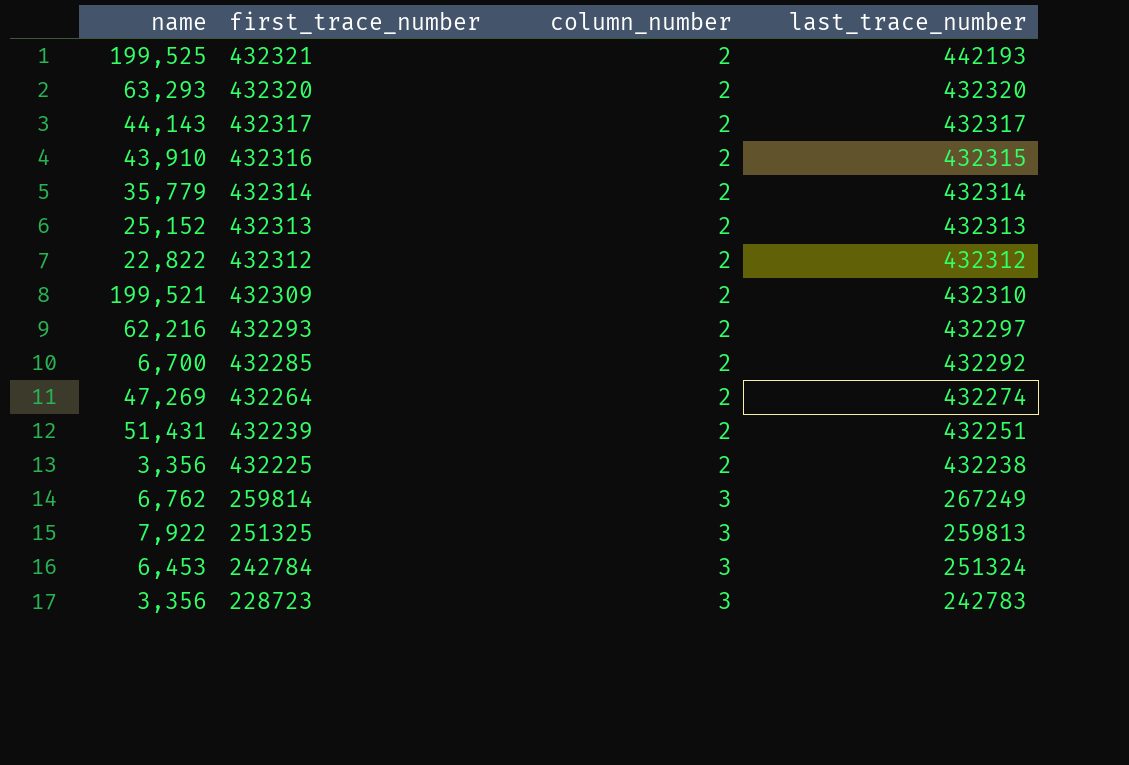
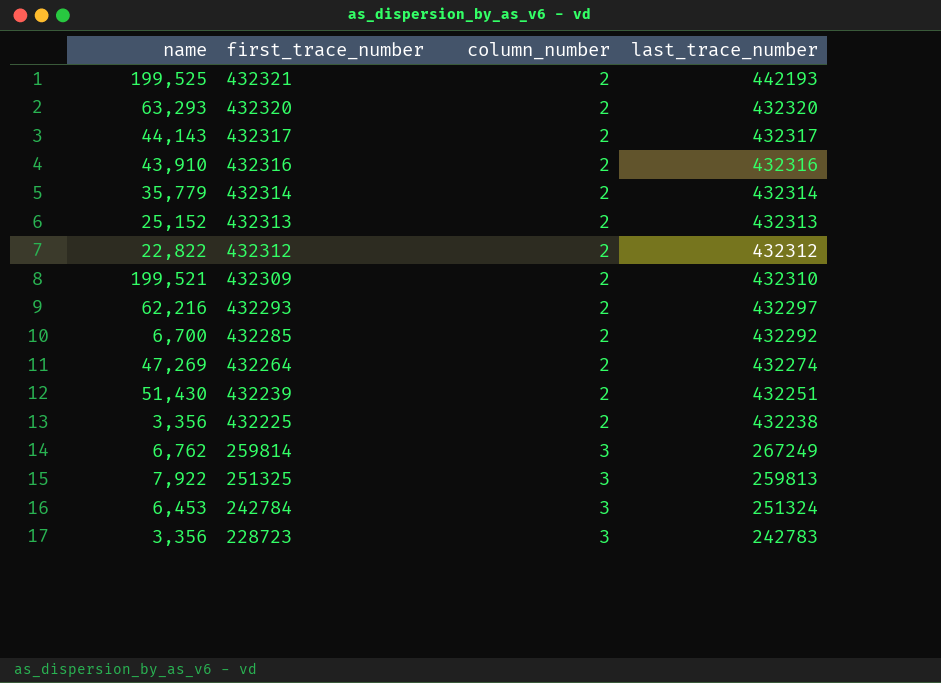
432316 | last_trace_number: 432315 -> 432316
432239 | name: 51,431 -> 51,430

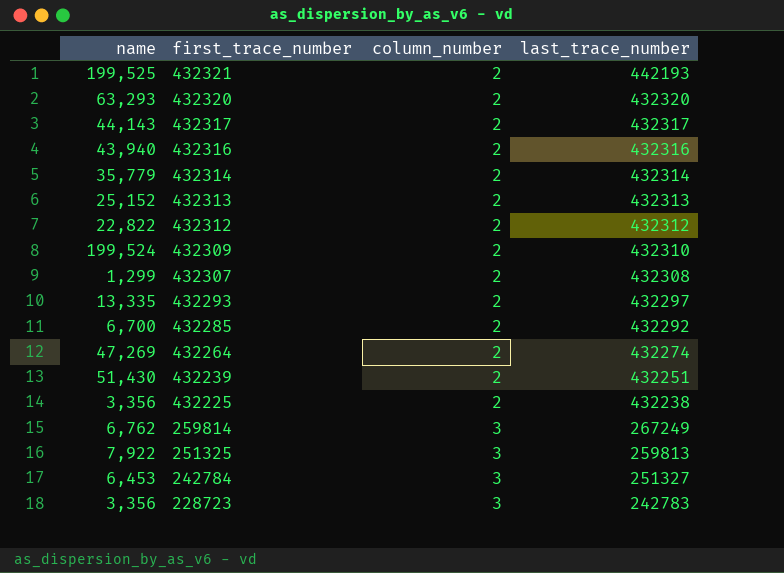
432316 | name: 43,910 -> 43,940
432309 | name: 199,521 -> 199,524
row 432307: none -> 1,299 | 2 | 432308
432293 | name: 62,216 -> 13,335
242784 | last_trace_number: 251324 -> 251327

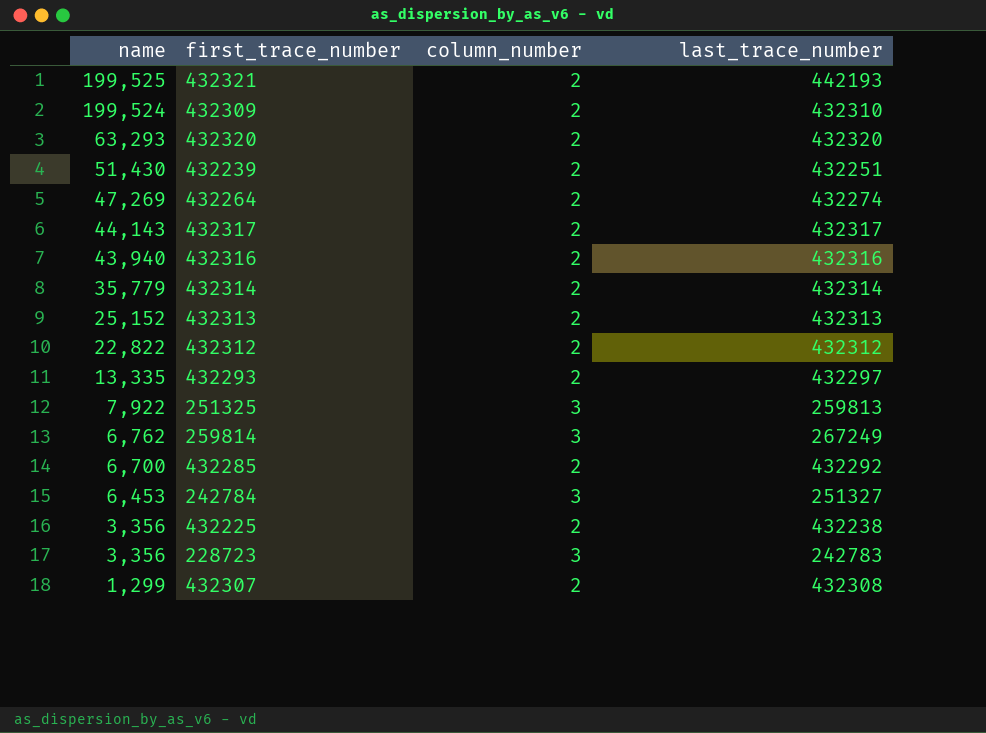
row order: first_trace_number descending -> name descending

